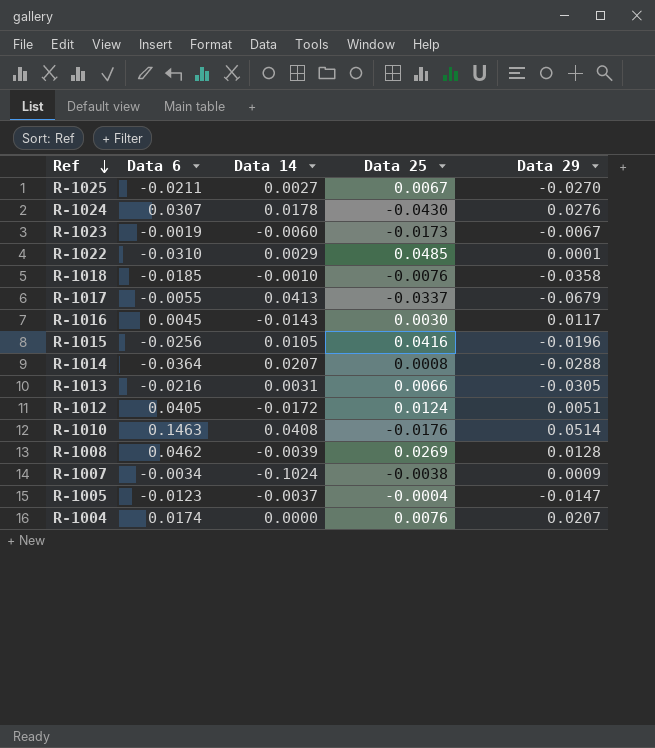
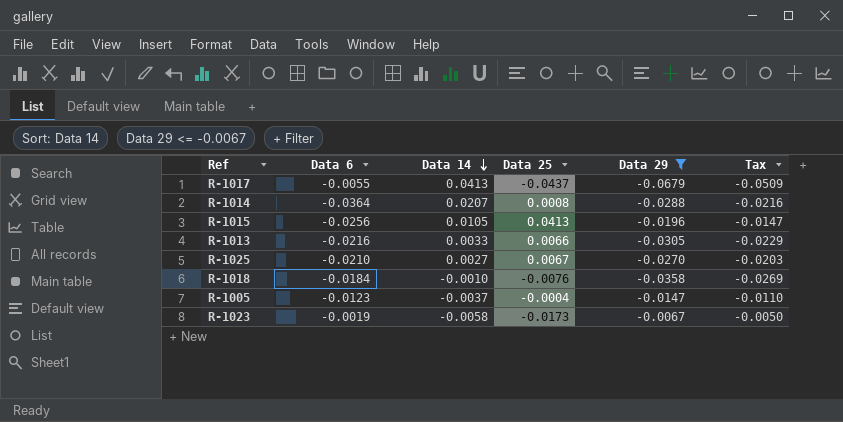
filter: none -> Data 29 <= -0.0067
row order: Ref descending -> Data 14 descending
column Tax | formula: none -> [Data 29] * 0.75
R-1017 | Data 25: -0.0337 -> -0.0437
R-1015 | Data 25: 0.0416 -> 0.0413
R-1013 | Data 14: 0.0031 -> 0.0033
R-1025 | Data 6: -0.0211 -> -0.0210
R-1018 | Data 6: -0.0185 -> -0.0184
R-1023 | Data 14: -0.0060 -> -0.0058

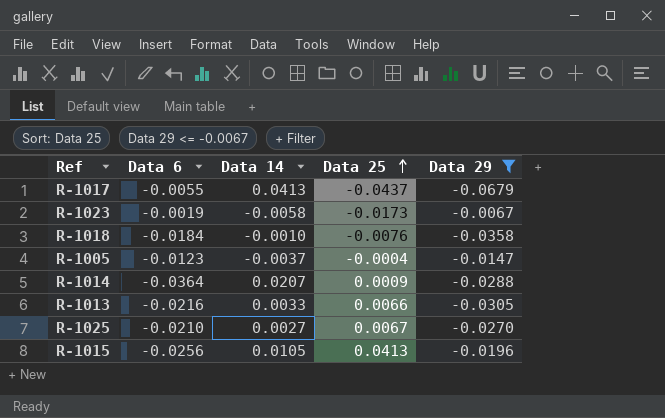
row order: Data 14 descending -> Data 25 ascending
column Tax | formula: [Data 29] * 0.75 -> none
R-1014 | Data 25: 0.0008 -> 0.0009

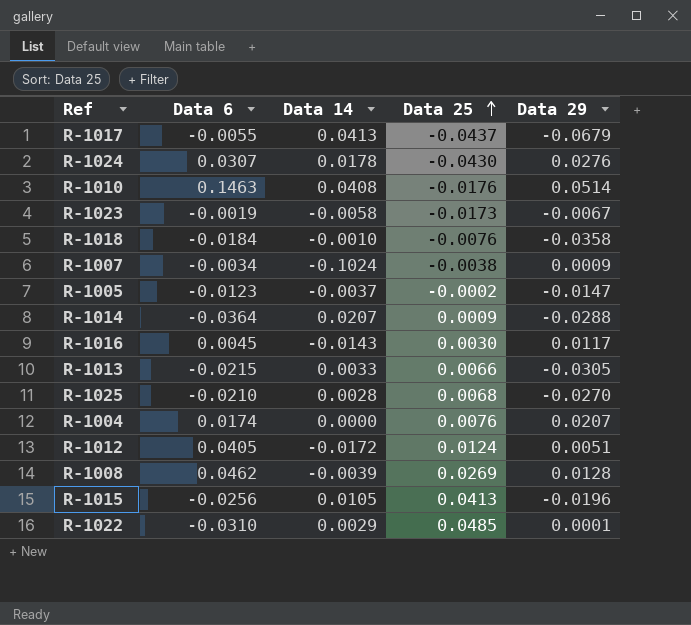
filter: Data 29 <= -0.0067 -> none
R-1005 | Data 25: -0.0004 -> -0.0002
R-1013 | Data 6: -0.0216 -> -0.0215
R-1025 | Data 14: 0.0027 -> 0.0028
R-1025 | Data 25: 0.0067 -> 0.0068

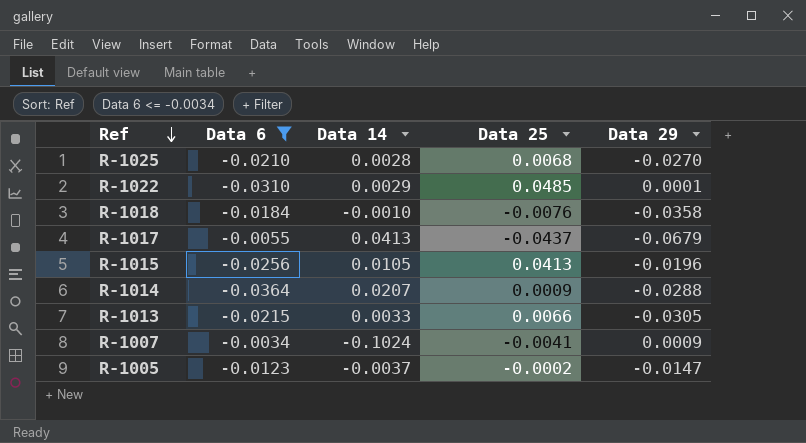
filter: none -> Data 6 <= -0.0034
row order: Data 25 ascending -> Ref descending
R-1007 | Data 25: -0.0038 -> -0.0041

